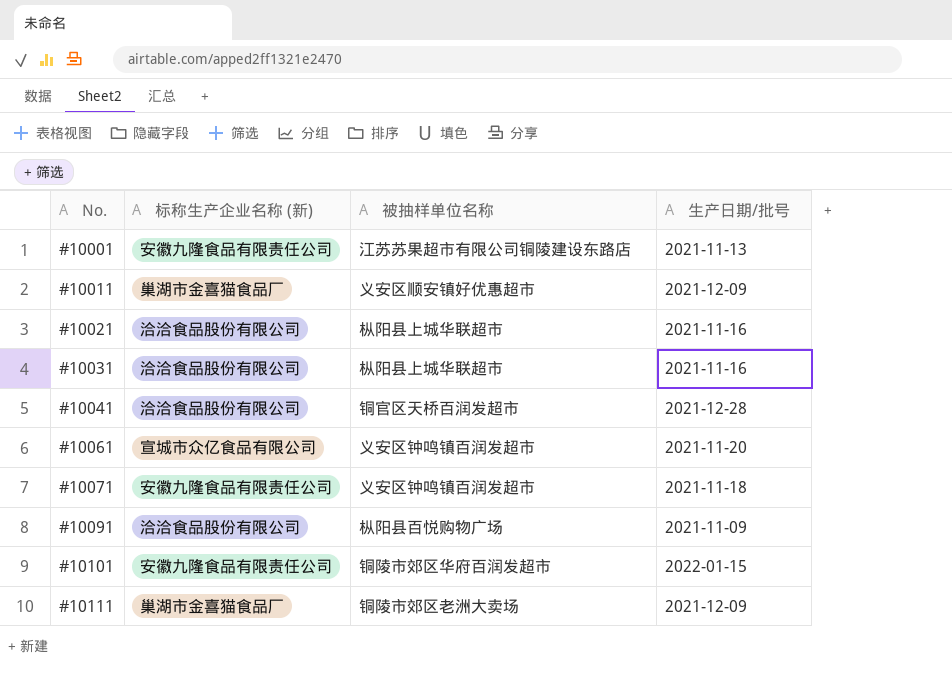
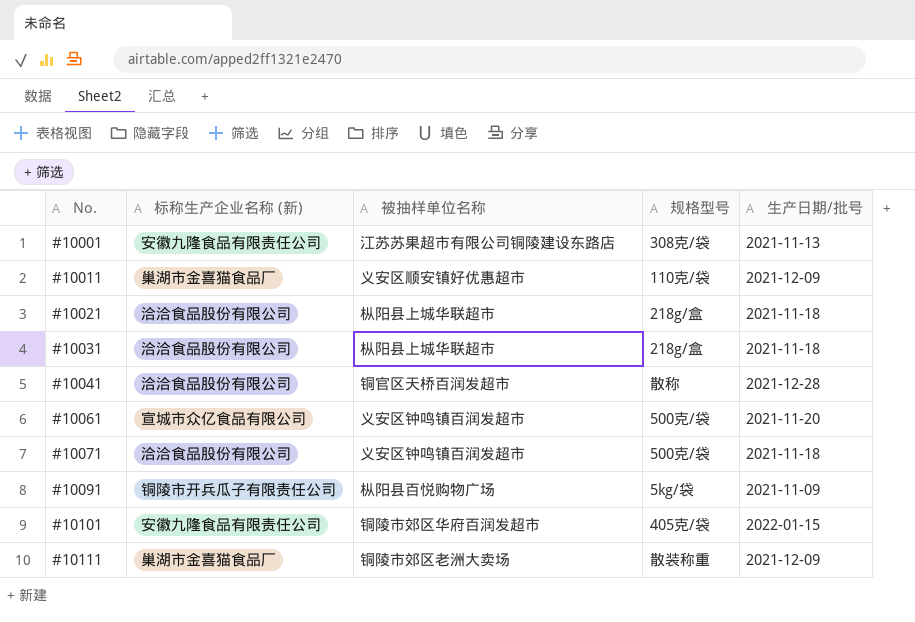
column 规格型号 | position: none -> 4
#10021 | 生产日期/批号: 2021-11-16 -> 2021-11-18
#10031 | 生产日期/批号: 2021-11-16 -> 2021-11-18
#10071 | 标称生产企业名称 (新): 安徽九隆食品有限责任公司 -> 洽洽食品股份有限公司
#10091 | 标称生产企业名称 (新): 洽洽食品股份有限公司 -> 铜陵市开兵瓜子有限责任公司

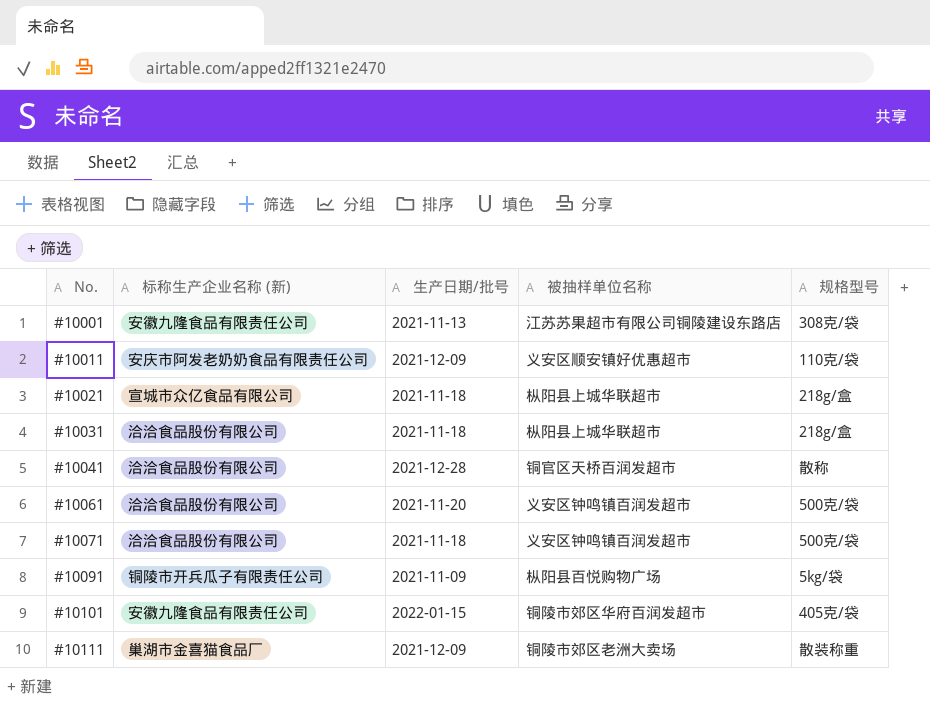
column 生产日期/批号 | position: 5 -> 3
#10011 | 标称生产企业名称 (新): 巢湖市金喜猫食品厂 -> 安庆市阿发老奶奶食品有限责任公司
#10021 | 标称生产企业名称 (新): 洽洽食品股份有限公司 -> 宣城市众亿食品有限公司
#10061 | 标称生产企业名称 (新): 宣城市众亿食品有限公司 -> 洽洽食品股份有限公司

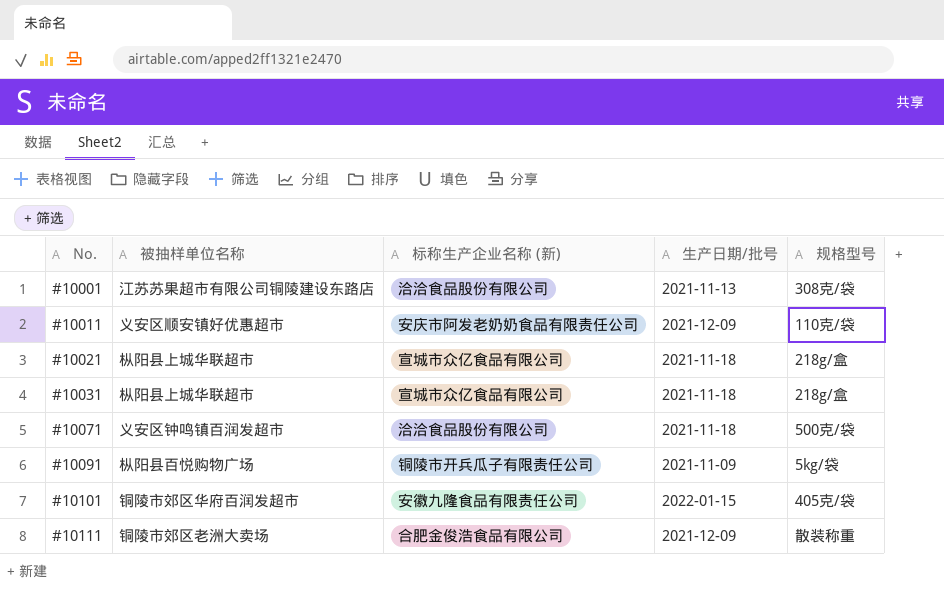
column 被抽样单位名称 | position: 4 -> 2
row #10041: 洽洽食品股份有限公司 | 2021-12-28 | 铜官区天桥百润发超市 | 散称 -> none
row #10061: 洽洽食品股份有限公司 | 2021-11-20 | 义安区钟鸣镇百润发超市 | 500克/袋 -> none
#10001 | 标称生产企业名称 (新): 安徽九隆食品有限责任公司 -> 洽洽食品股份有限公司
#10031 | 标称生产企业名称 (新): 洽洽食品股份有限公司 -> 宣城市众亿食品有限公司
#10111 | 标称生产企业名称 (新): 巢湖市金喜猫食品厂 -> 合肥金俊浩食品有限公司

